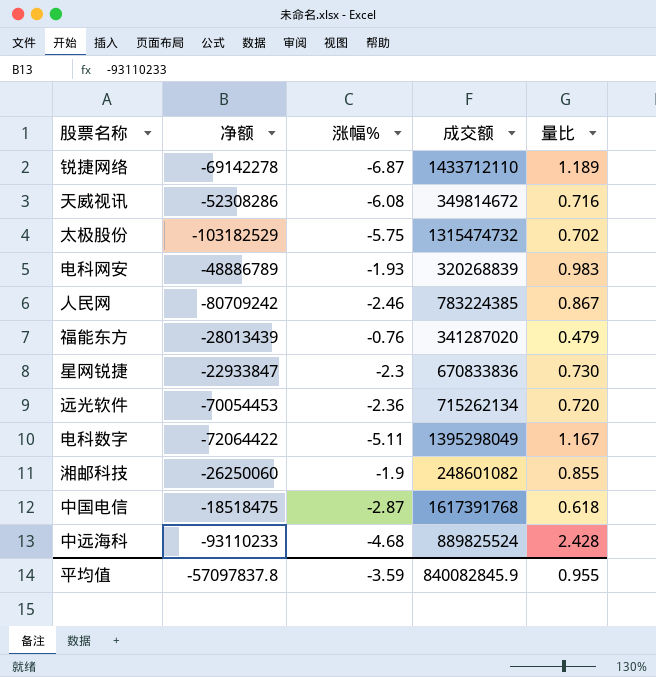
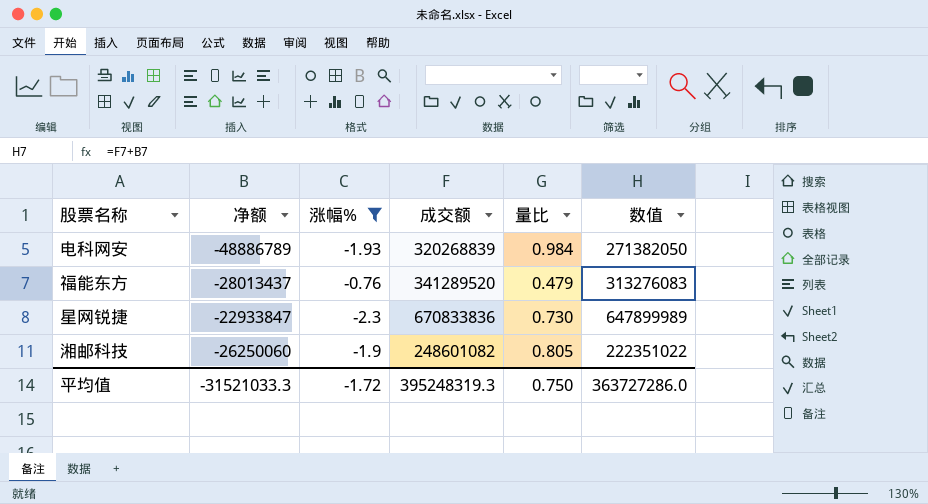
filter: none -> 涨幅% >= -2.3
column 数值 | formula: none -> [净额] + [成交额]
电科网安 | 量比: 0.983 -> 0.984
福能东方 | 净额: -28013439 -> -28013437
福能东方 | 成交额: 341287020 -> 341289520
湘邮科技 | 量比: 0.855 -> 0.805
平均值 | 净额: -57097837.8 -> -31521033.3
平均值 | 涨幅%: -3.59 -> -1.72
平均值 | 成交额: 840082845.9 -> 395248319.3
平均值 | 量比: 0.955 -> 0.750

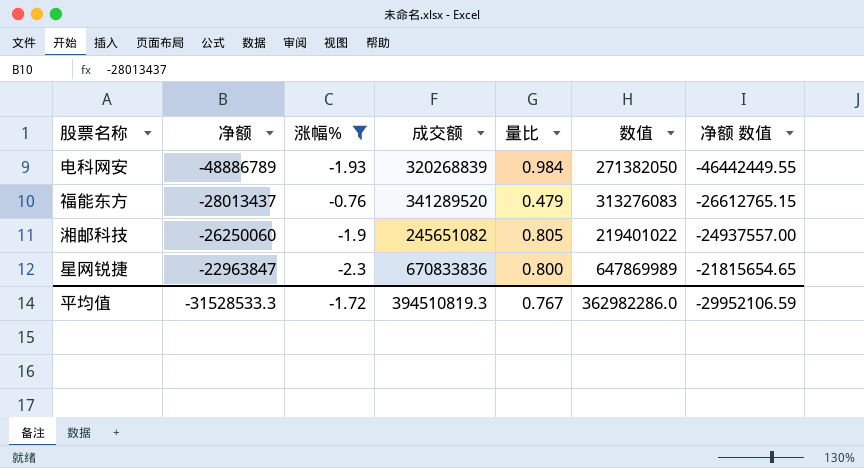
row order: none -> 净额 ascending
column 净额 数值 | formula: none -> [净额] * 0.95
湘邮科技 | 成交额: 248601082 -> 245651082
湘邮科技 | 数值: 222351022 -> 219401022
星网锐捷 | 净额: -22933847 -> -22963847
星网锐捷 | 量比: 0.730 -> 0.800
星网锐捷 | 数值: 647899989 -> 647869989
平均值 | 净额: -31521033.3 -> -31528533.3
平均值 | 成交额: 395248319.3 -> 394510819.3
平均值 | 量比: 0.750 -> 0.767
平均值 | 数值: 363727286.0 -> 362982286.0

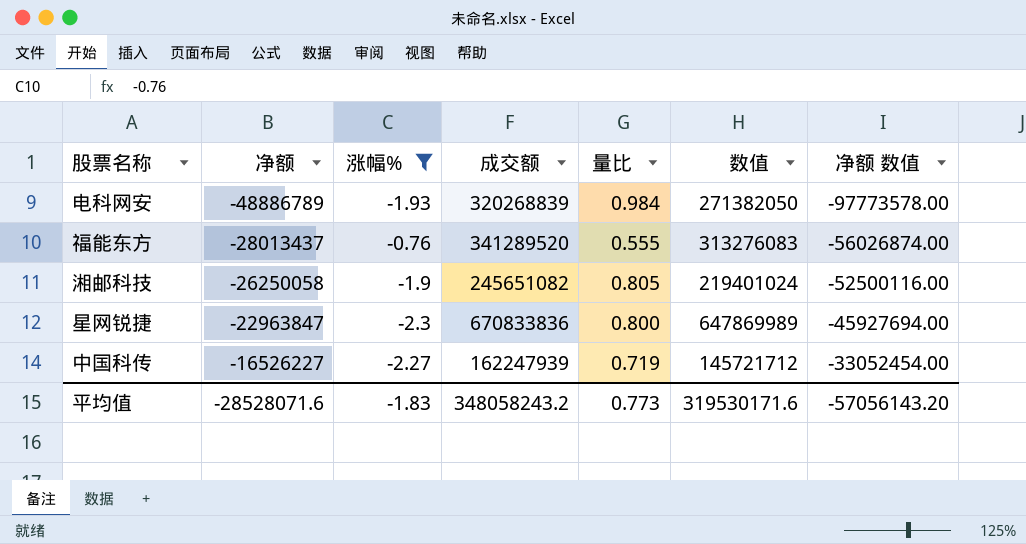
column 净额 数值 | formula: [净额] * 0.95 -> [净额] * 2
福能东方 | 量比: 0.479 -> 0.555
湘邮科技 | 净额: -26250060 -> -26250058
湘邮科技 | 数值: 219401022 -> 219401024
row 中国科传: none -> -16526227 | -2.27 | 162247939 | 0.719 | 145721712 | -33052454.00
平均值 | 净额: -31528533.3 -> -28528071.6
平均值 | 涨幅%: -1.72 -> -1.83
平均值 | 成交额: 394510819.3 -> 348058243.2
平均值 | 量比: 0.767 -> 0.773
平均值 | 数值: 362982286.0 -> 319530171.6
平均值 | 净额 数值: -29952106.59 -> -57056143.20

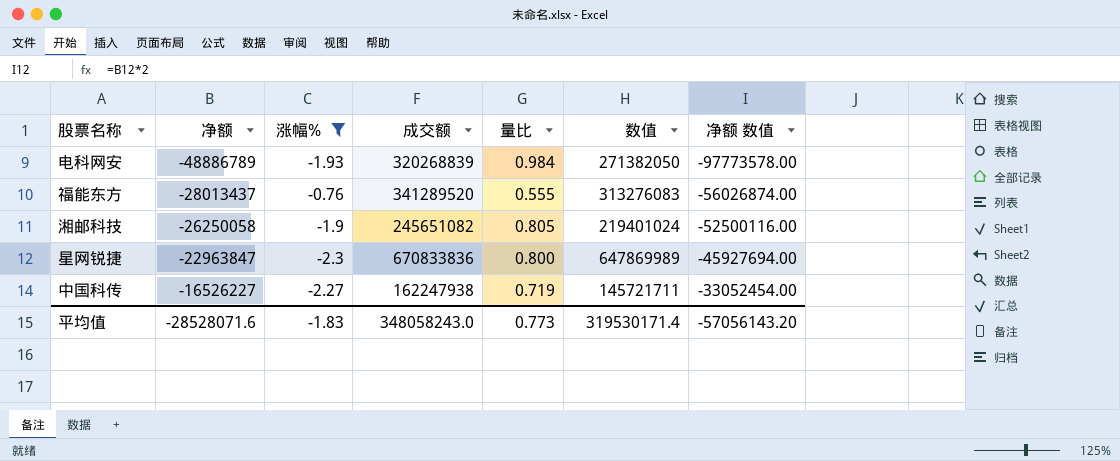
中国科传 | 成交额: 162247939 -> 162247938
中国科传 | 数值: 145721712 -> 145721711
平均值 | 成交额: 348058243.2 -> 348058243.0
平均值 | 数值: 319530171.6 -> 319530171.4

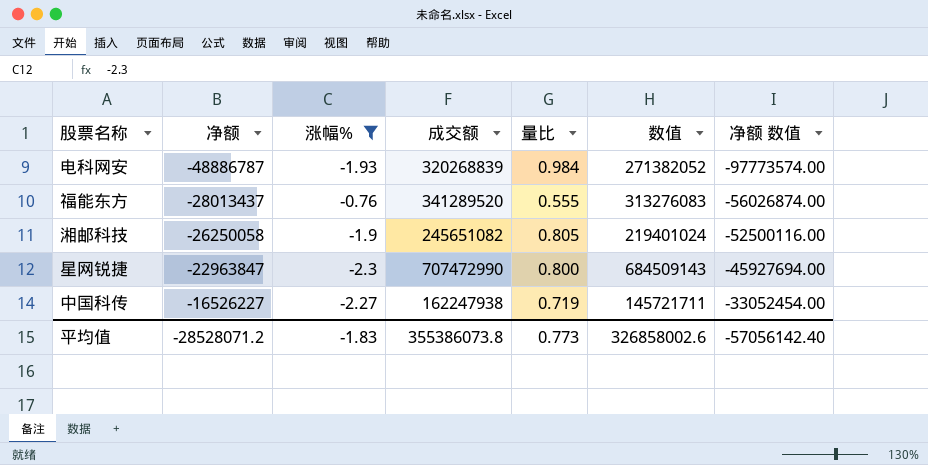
电科网安 | 净额: -48886789 -> -48886787
电科网安 | 数值: 271382050 -> 271382052
电科网安 | 净额 数值: -97773578.00 -> -97773574.00
星网锐捷 | 成交额: 670833836 -> 707472990
星网锐捷 | 数值: 647869989 -> 684509143
平均值 | 净额: -28528071.6 -> -28528071.2
平均值 | 成交额: 348058243.0 -> 355386073.8
平均值 | 数值: 319530171.4 -> 326858002.6
平均值 | 净额 数值: -57056143.20 -> -57056142.40

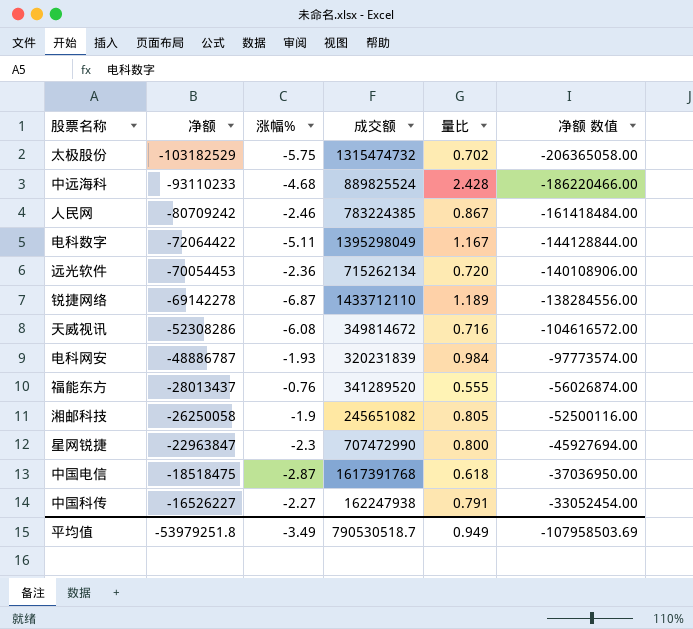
filter: 涨幅% >= -2.3 -> none
column 数值 | formula: [净额] + [成交额] -> none
电科网安 | 成交额: 320268839 -> 320231839
中国科传 | 量比: 0.719 -> 0.791
平均值 | 净额: -28528071.2 -> -53979251.8
平均值 | 涨幅%: -1.83 -> -3.49
平均值 | 成交额: 355386073.8 -> 790530518.7
平均值 | 量比: 0.773 -> 0.949
平均值 | 净额 数值: -57056142.40 -> -107958503.69

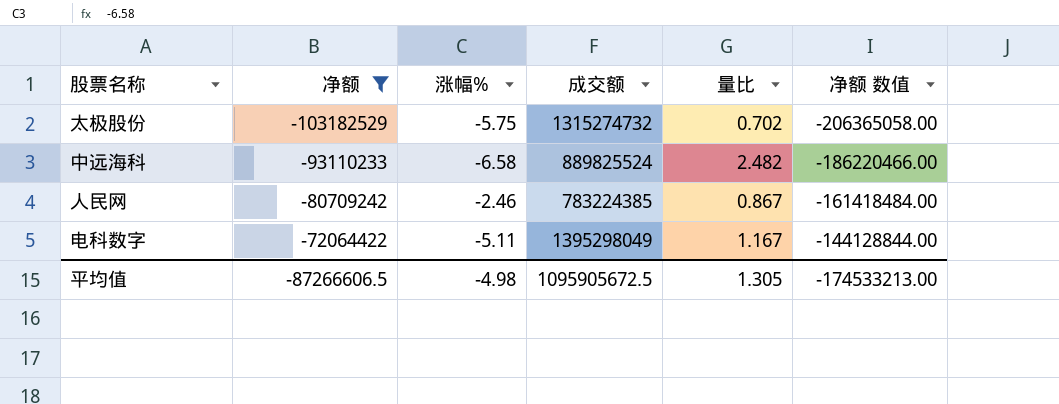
filter: none -> 净额 <= -72064422
太极股份 | 成交额: 1315474732 -> 1315274732
中远海科 | 涨幅%: -4.68 -> -6.58
中远海科 | 量比: 2.428 -> 2.482
平均值 | 净额: -53979251.8 -> -87266606.5
平均值 | 涨幅%: -3.49 -> -4.98
平均值 | 成交额: 790530518.7 -> 1095905672.5
平均值 | 量比: 0.949 -> 1.305
平均值 | 净额 数值: -107958503.69 -> -174533213.00

